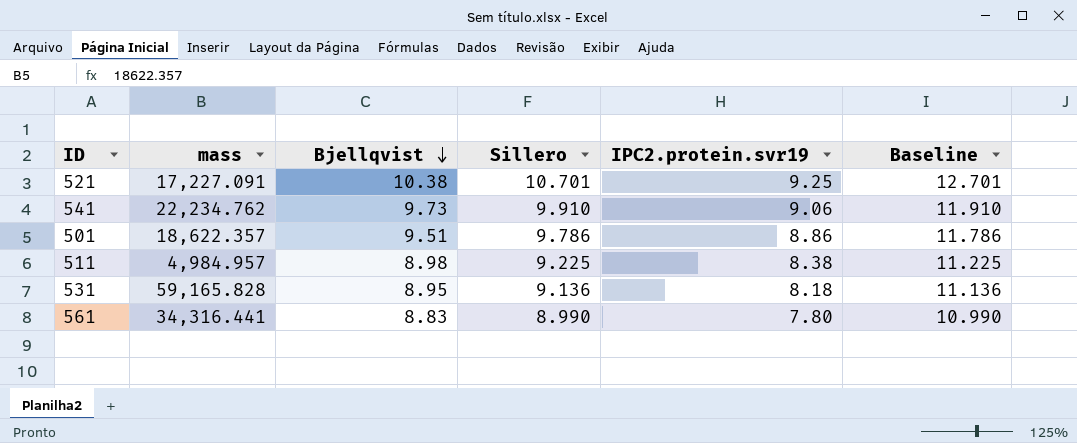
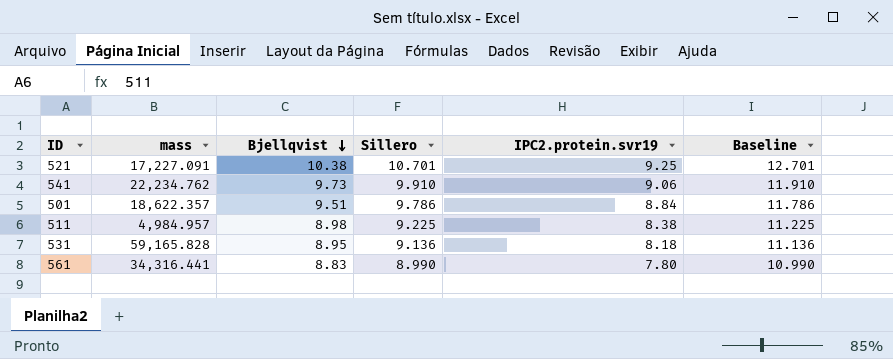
501 | IPC2.protein.svr19: 8.86 -> 8.84

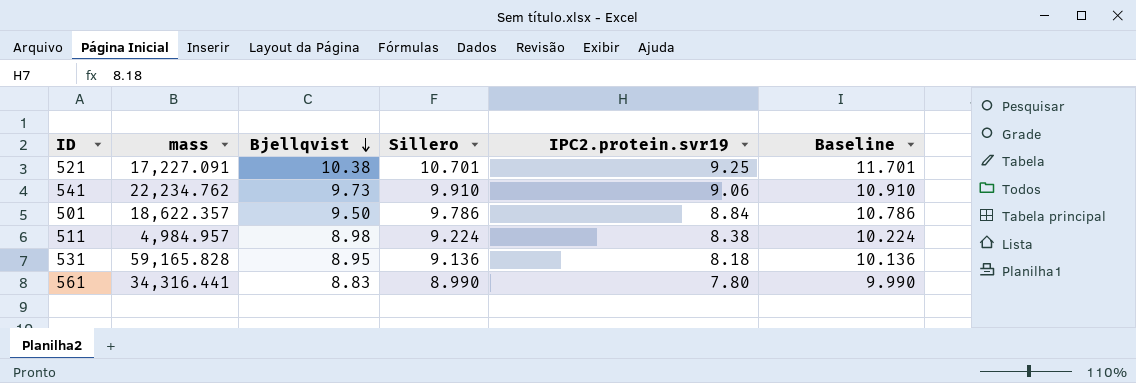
column Baseline | formula: [Sillero] + 2 -> [Sillero] + 1
501 | Bjellqvist: 9.51 -> 9.50
511 | Sillero: 9.225 -> 9.224

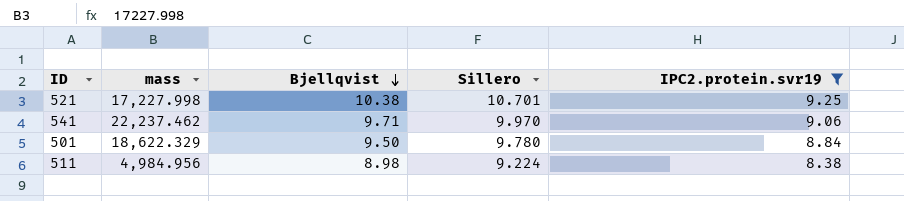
filter: none -> IPC2.protein.svr19 >= 8.38
column Baseline | formula: [Sillero] + 1 -> none
521 | mass: 17,227.091 -> 17,227.998
541 | mass: 22,234.762 -> 22,237.462
541 | Bjellqvist: 9.73 -> 9.71
541 | Sillero: 9.910 -> 9.970
501 | mass: 18,622.357 -> 18,622.329
501 | Sillero: 9.786 -> 9.780
511 | mass: 4,984.957 -> 4,984.956

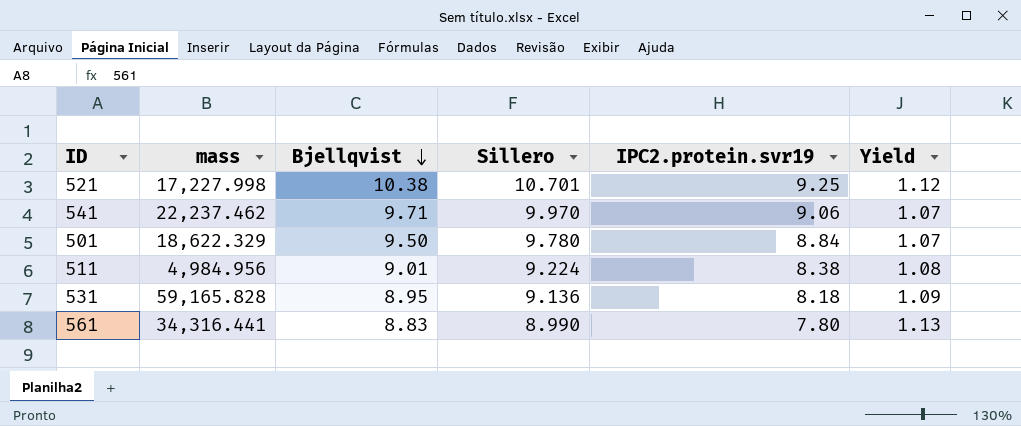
filter: IPC2.protein.svr19 >= 8.38 -> none
column Yield | formula: none -> [Bjellqvist] / [IPC2.protein.svr19]
511 | Bjellqvist: 8.98 -> 9.01

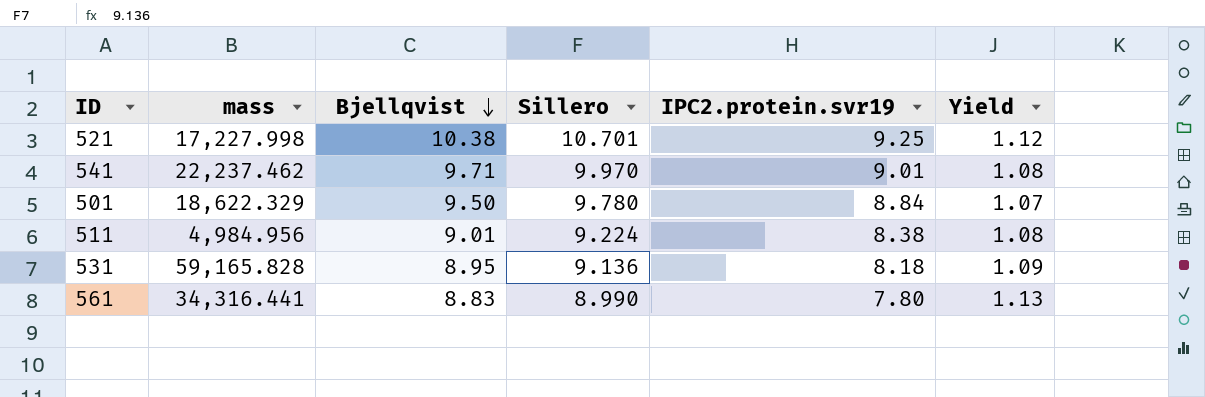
541 | IPC2.protein.svr19: 9.06 -> 9.01
541 | Yield: 1.07 -> 1.08

